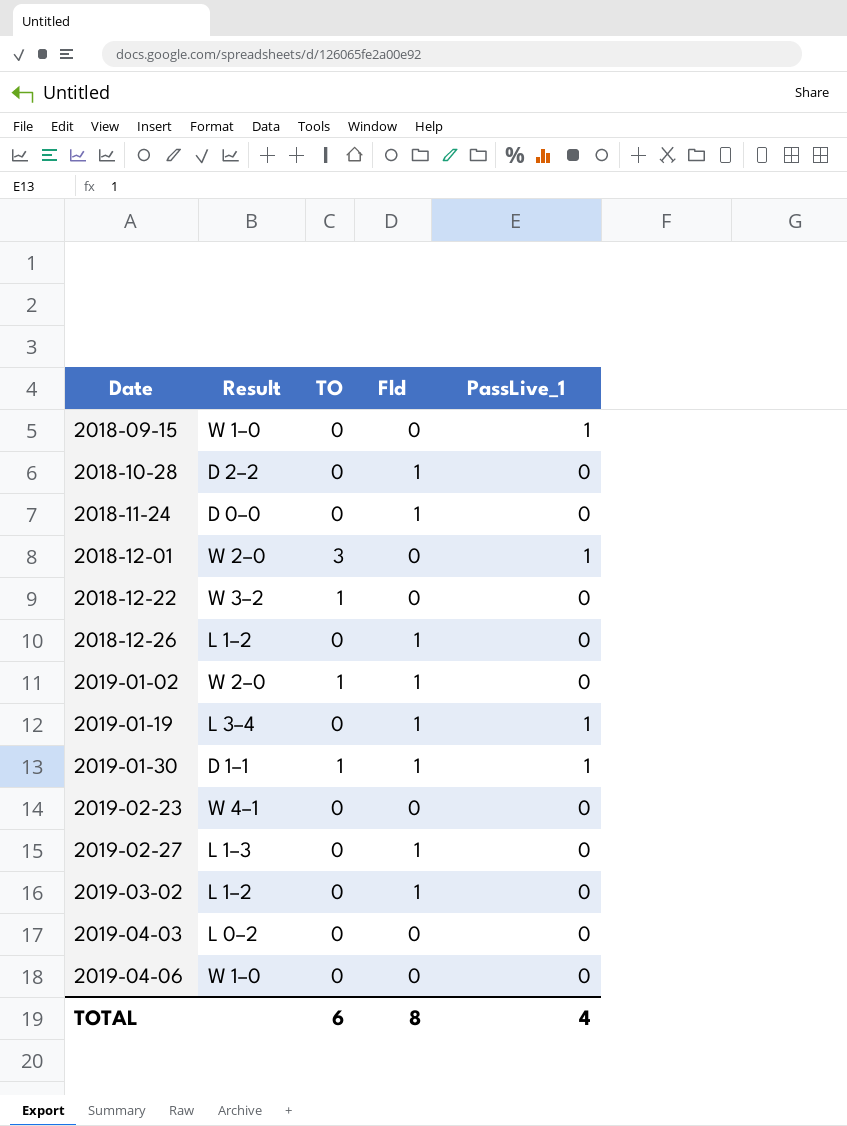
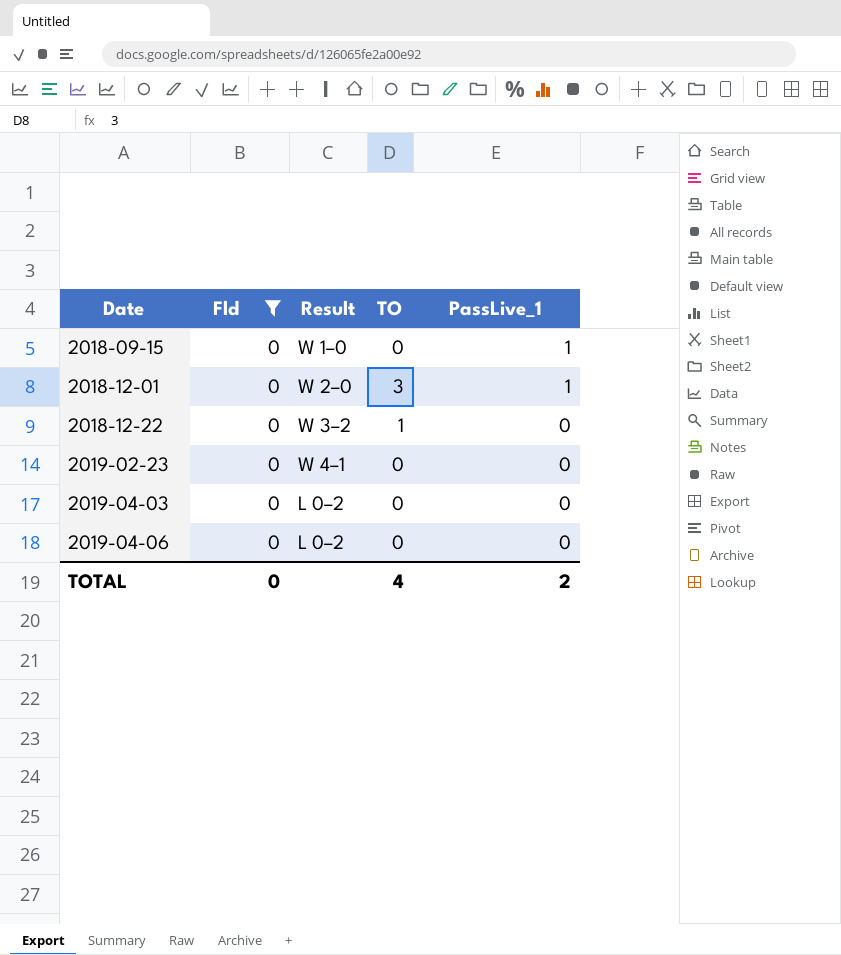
filter: none -> Fld = 0
column Fld | position: 4 -> 2
2019-04-06 | Result: W 1–0 -> L 0–2
TOTAL | Fld: 8 -> 0
TOTAL | TO: 6 -> 4
TOTAL | PassLive_1: 4 -> 2

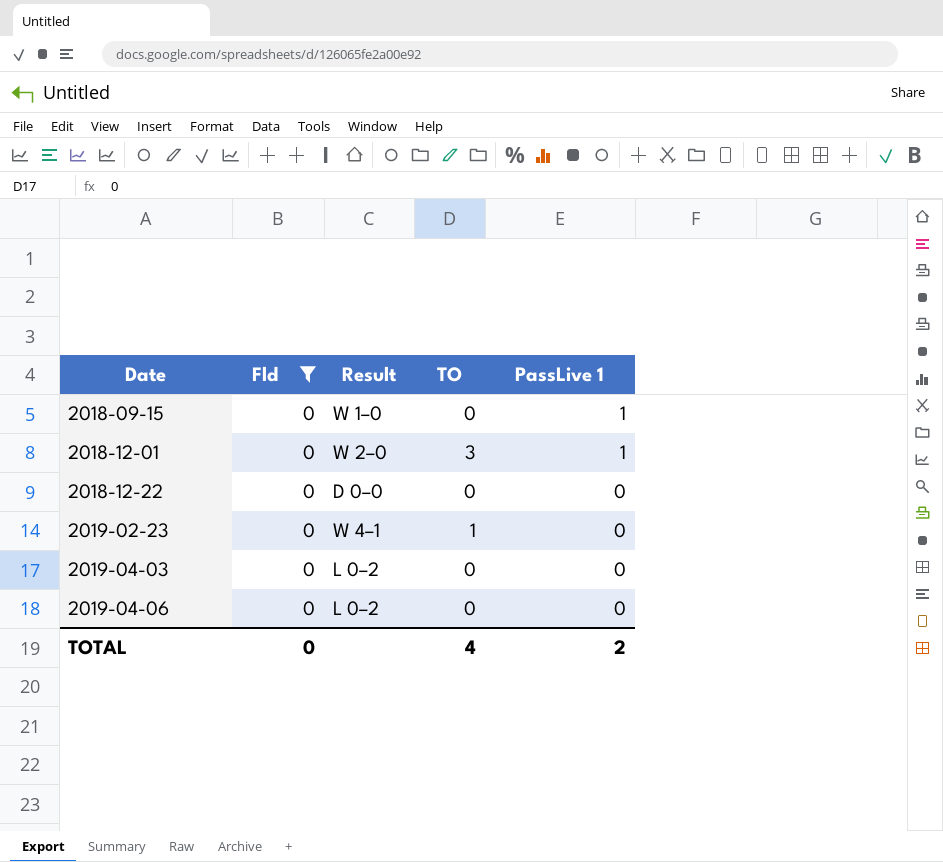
column name: PassLive_1 -> PassLive 1
2018-12-22 | Result: W 3–2 -> D 0–0
2018-12-22 | TO: 1 -> 0
2019-02-23 | TO: 0 -> 1

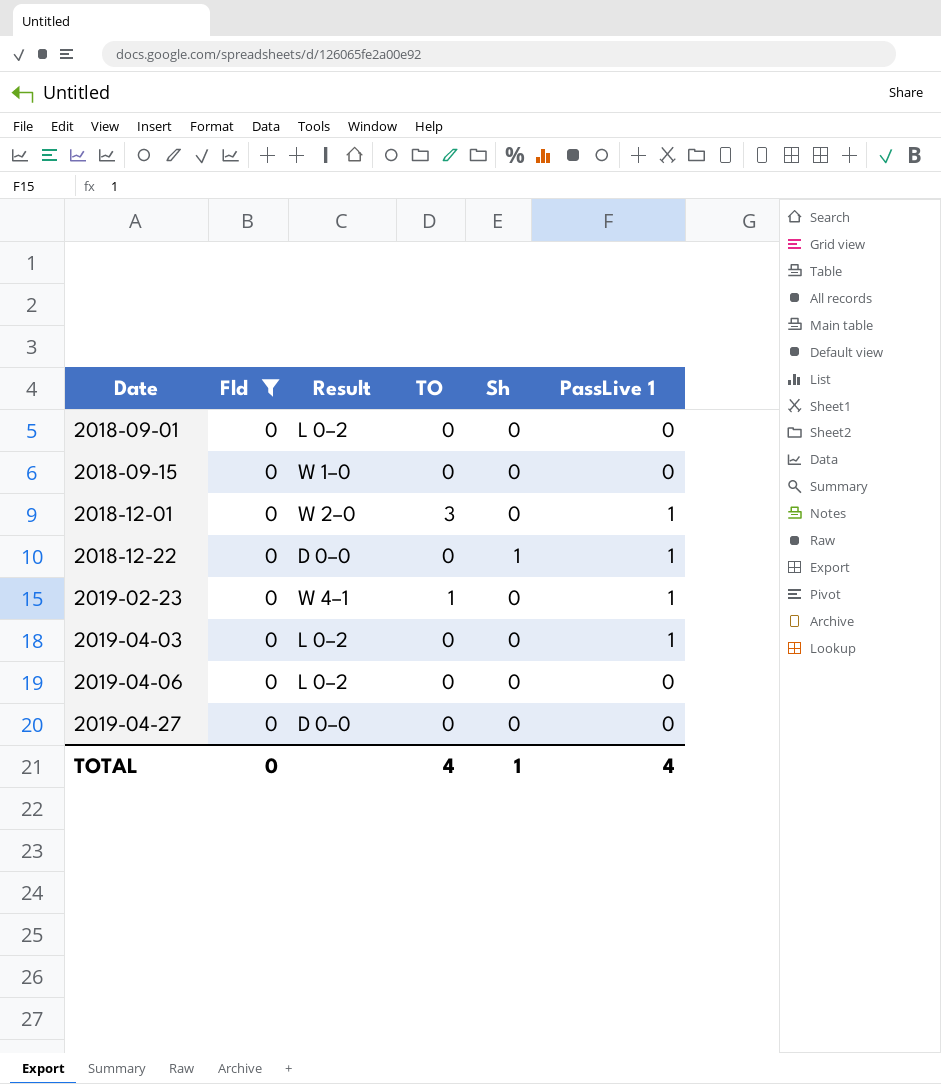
column Sh | position: none -> 5
row 2018-09-01: none -> 0 | L 0–2 | 0 | 0 | 0
2018-09-15 | PassLive 1: 1 -> 0
2018-12-22 | PassLive 1: 0 -> 1
2019-02-23 | PassLive 1: 0 -> 1
2019-04-03 | PassLive 1: 0 -> 1
row 2019-04-27: none -> 0 | D 0–0 | 0 | 0 | 0
TOTAL | PassLive 1: 2 -> 4

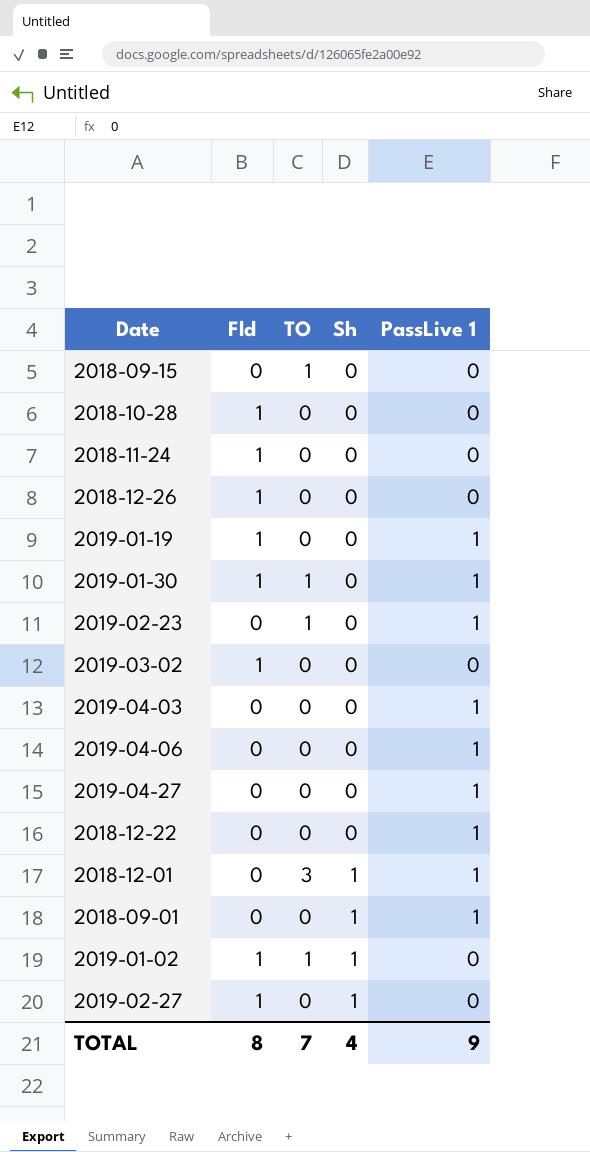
filter: Fld = 0 -> none
row order: Date ascending -> Sh ascending
column Result | position: 3 -> none
2018-09-15 | TO: 0 -> 1
2019-04-06 | PassLive 1: 0 -> 1
2019-04-27 | PassLive 1: 0 -> 1
2018-12-22 | Sh: 1 -> 0
2018-12-01 | Sh: 0 -> 1
2018-09-01 | Sh: 0 -> 1
2018-09-01 | PassLive 1: 0 -> 1
TOTAL | Fld: 0 -> 8
TOTAL | TO: 4 -> 7
TOTAL | Sh: 1 -> 4
TOTAL | PassLive 1: 4 -> 9

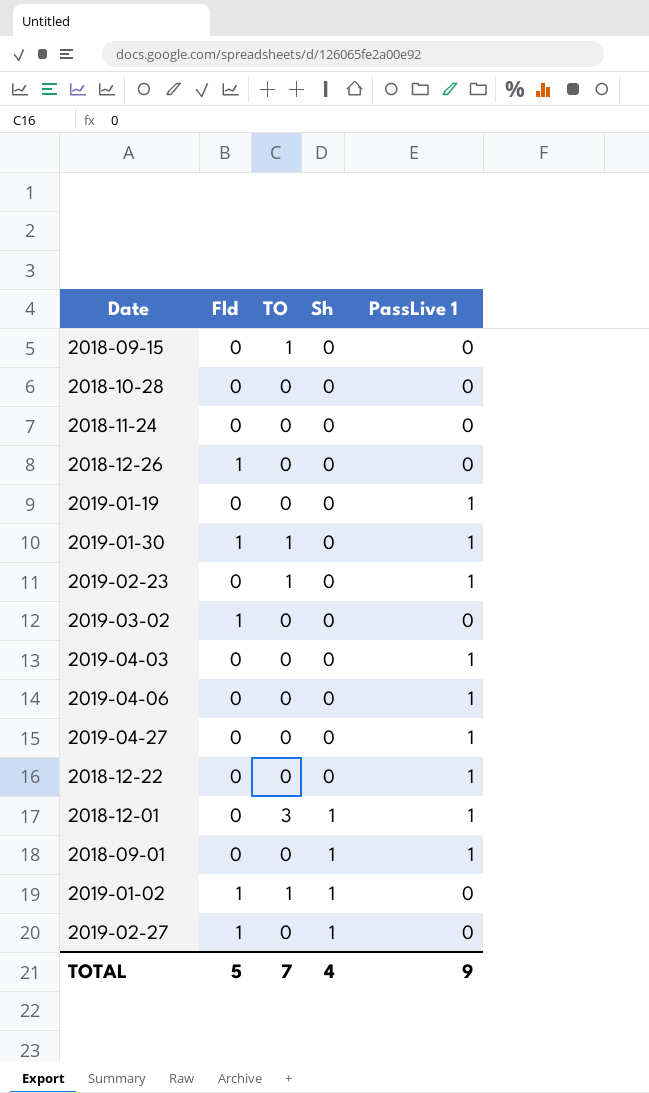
2018-10-28 | Fld: 1 -> 0
2018-11-24 | Fld: 1 -> 0
2019-01-19 | Fld: 1 -> 0
TOTAL | Fld: 8 -> 5

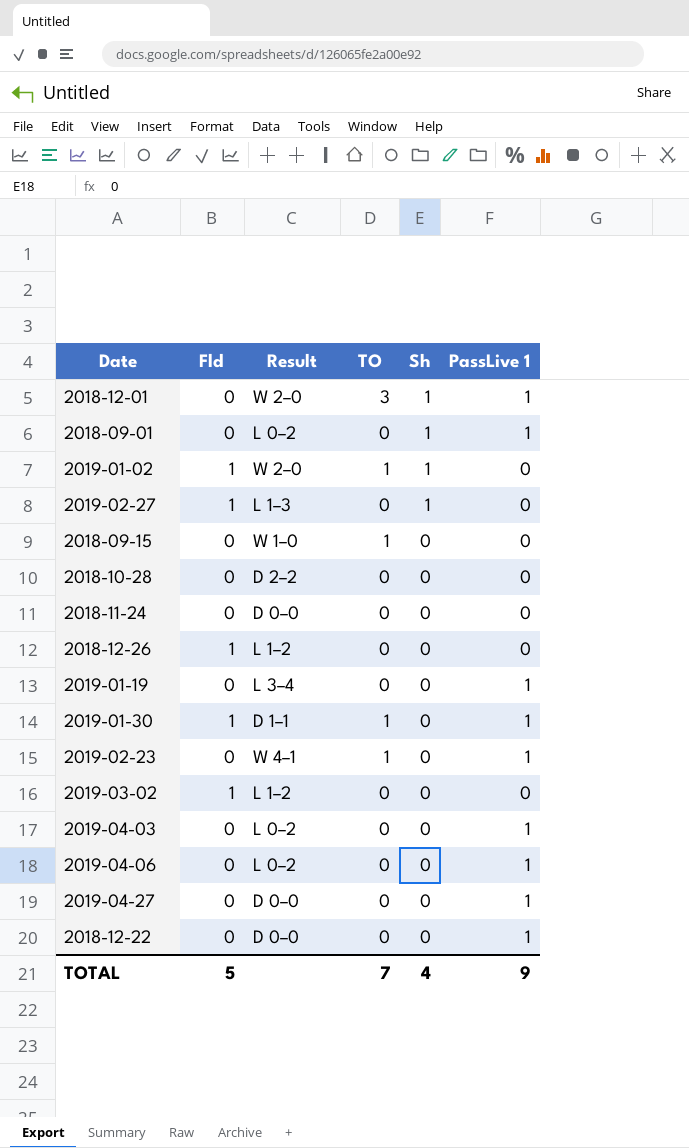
row order: Sh ascending -> Sh descending
column Result | position: none -> 3

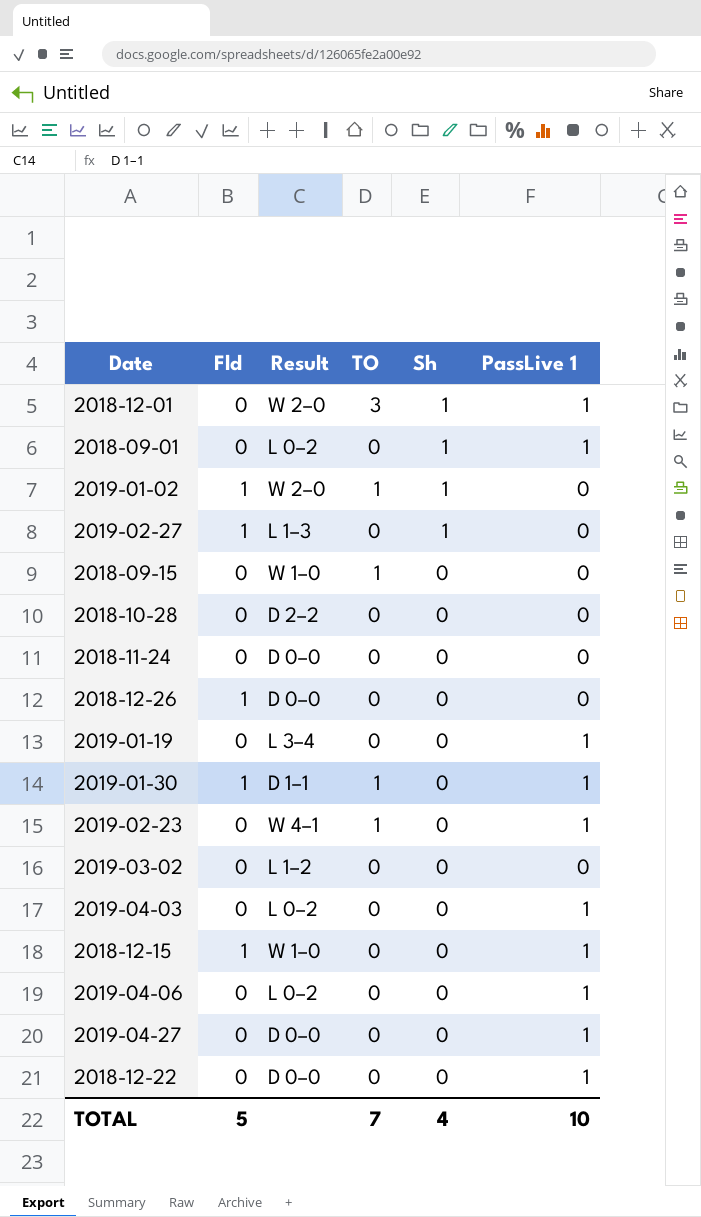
2018-12-26 | Result: L 1–2 -> D 0–0
2019-03-02 | Fld: 1 -> 0
row 2018-12-15: none -> 1 | W 1–0 | 0 | 0 | 1
TOTAL | PassLive 1: 9 -> 10

